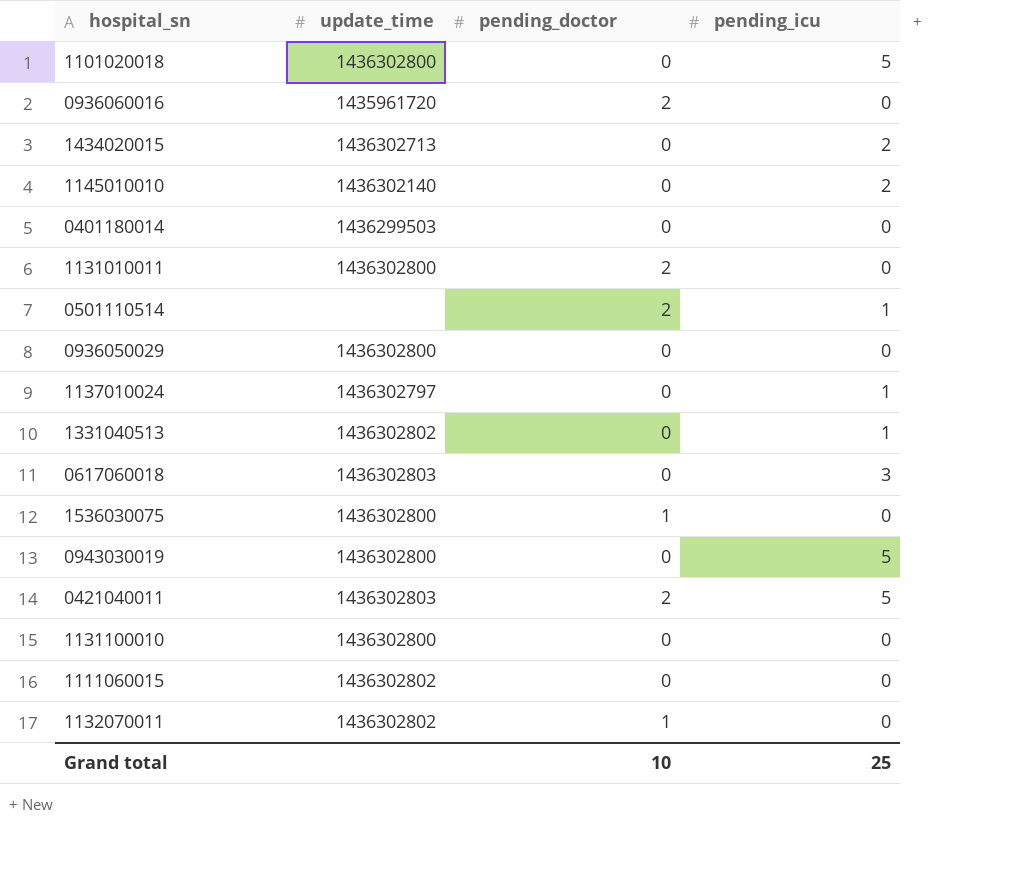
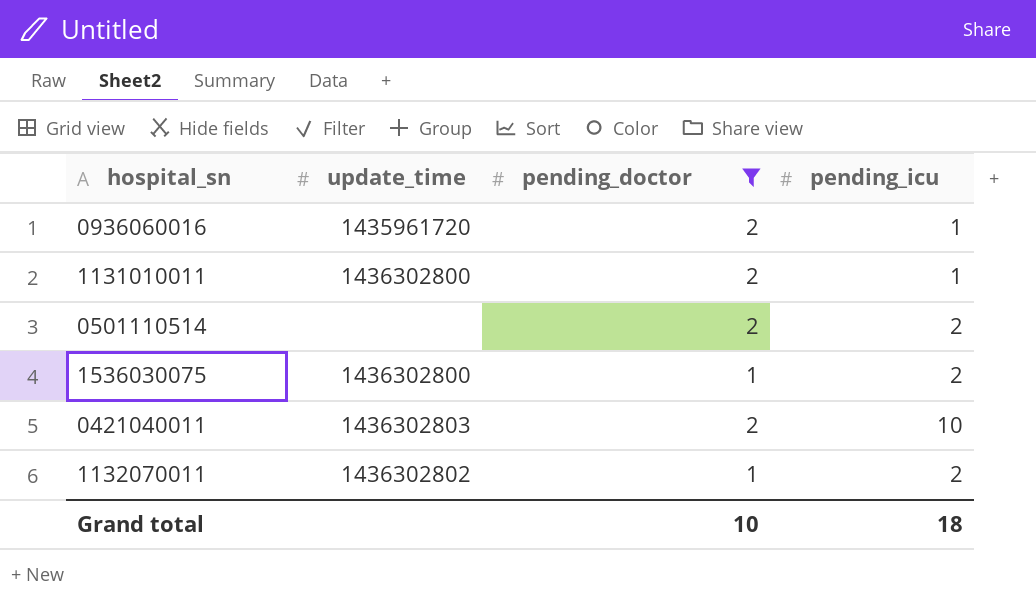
filter: none -> pending_doctor != 0
0936060016 | pending_icu: 0 -> 1
1131010011 | pending_icu: 0 -> 1
0501110514 | pending_icu: 1 -> 2
1536030075 | pending_icu: 0 -> 2
0421040011 | pending_icu: 5 -> 10
1132070011 | pending_icu: 0 -> 2
Grand total | pending_icu: 25 -> 18

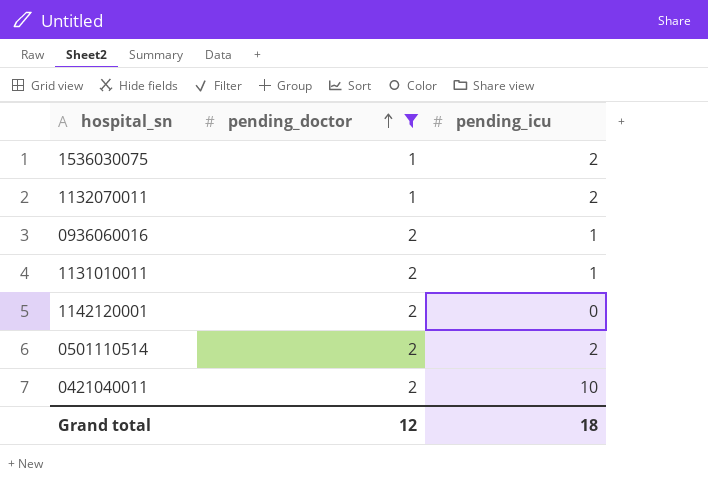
row order: none -> pending_doctor ascending
column update_time | position: 2 -> none
row 1142120001: none -> 2 | 0
Grand total | pending_doctor: 10 -> 12

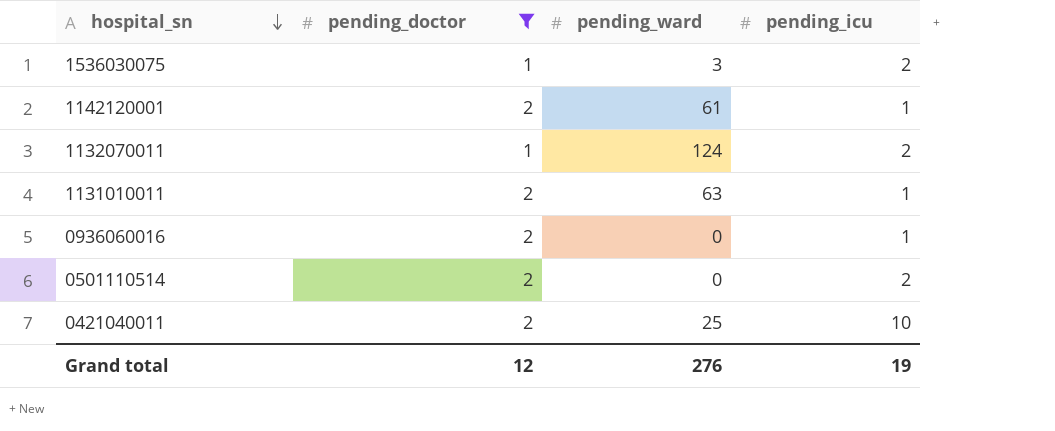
row order: pending_doctor ascending -> hospital_sn descending
column pending_ward | position: none -> 3
1142120001 | pending_icu: 0 -> 1
Grand total | pending_icu: 18 -> 19

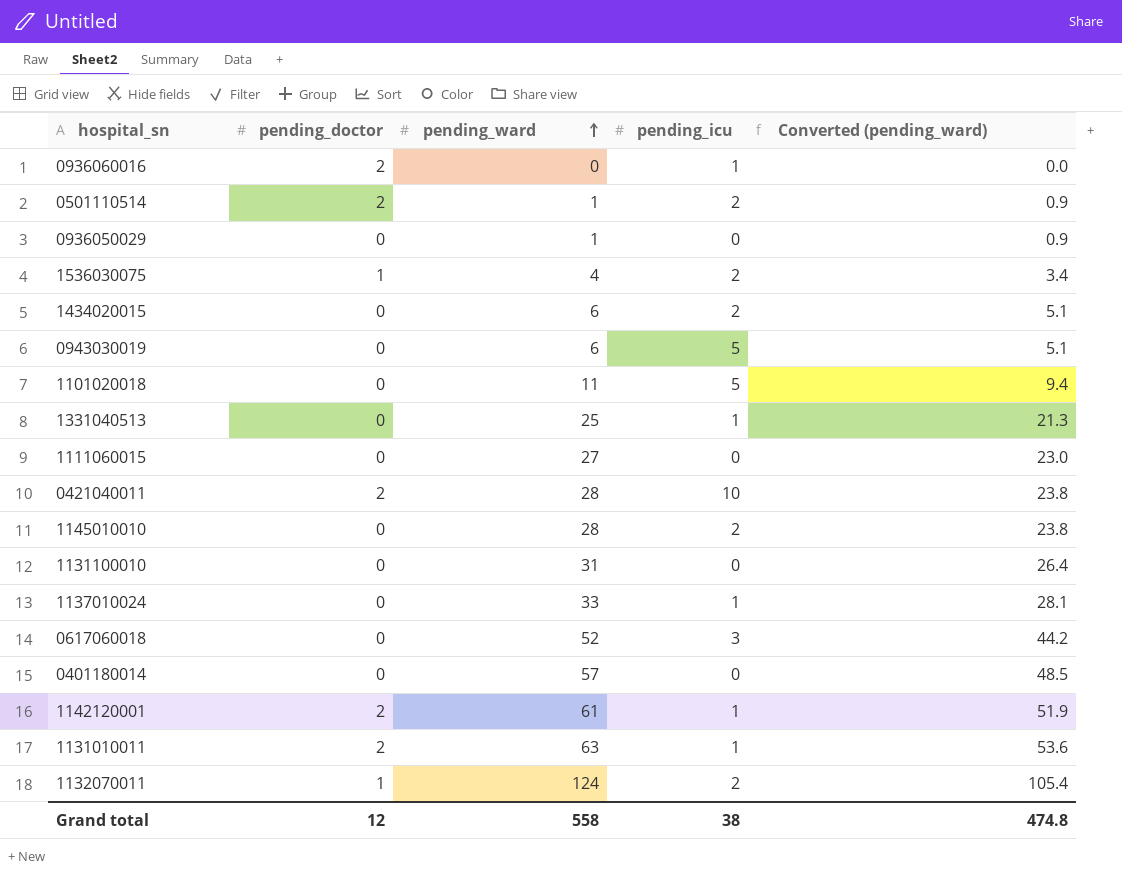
filter: pending_doctor != 0 -> none
row order: hospital_sn descending -> pending_ward ascending
column Converted (pending_ward) | formula: none -> [pending_ward] * 0.85
0501110514 | pending_ward: 0 -> 1
1536030075 | pending_ward: 3 -> 4
0421040011 | pending_ward: 25 -> 28
Grand total | pending_ward: 276 -> 558
Grand total | pending_icu: 19 -> 38

